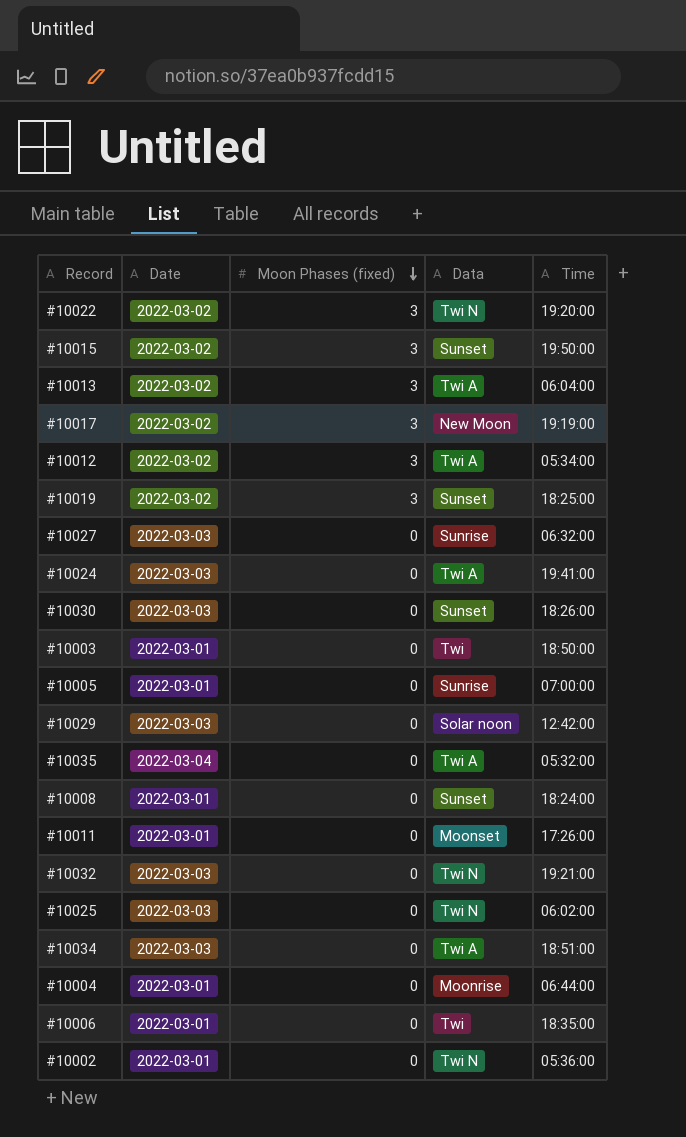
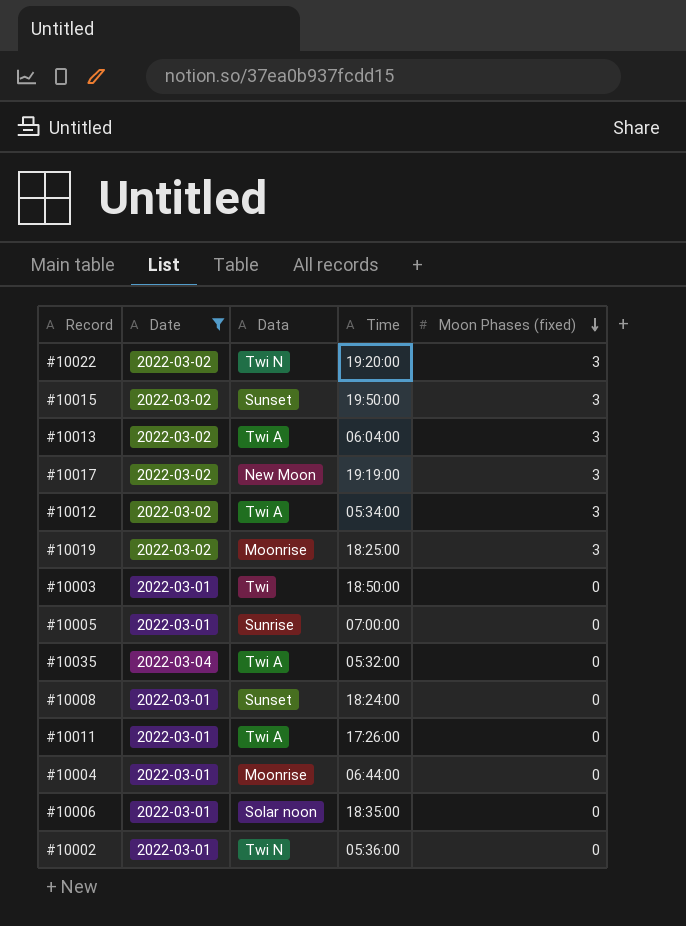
filter: none -> Date != 2022-03-03
column Moon Phases (fixed) | position: 3 -> 5
#10019 | Data: Sunset -> Moonrise
#10011 | Data: Moonset -> Twi A
#10006 | Data: Twi -> Solar noon

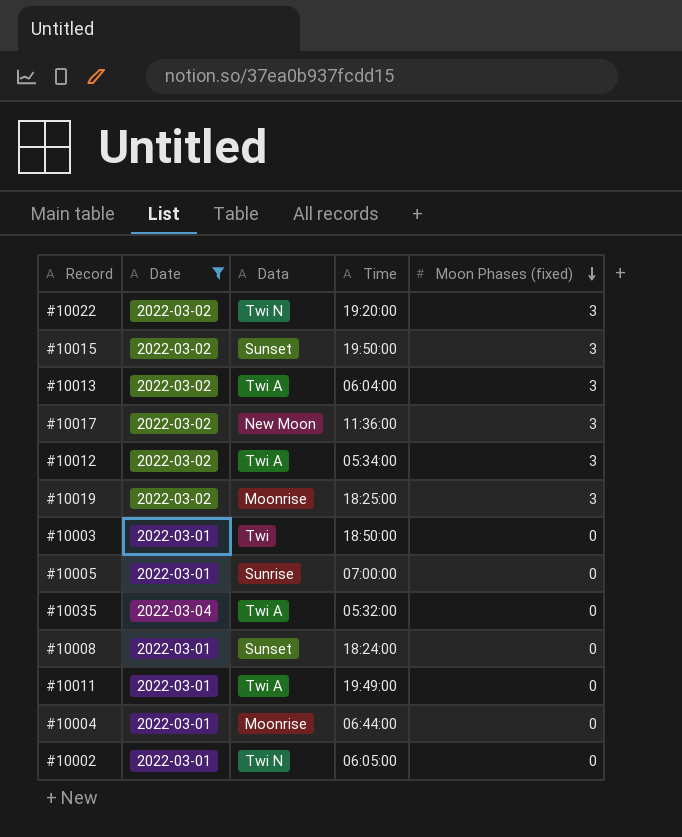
row #10006: 2022-03-01 | Solar noon | 18:35:00 | 0 -> none
#10017 | Time: 19:19:00 -> 11:36:00
#10011 | Time: 17:26:00 -> 19:49:00
#10002 | Time: 05:36:00 -> 06:05:00

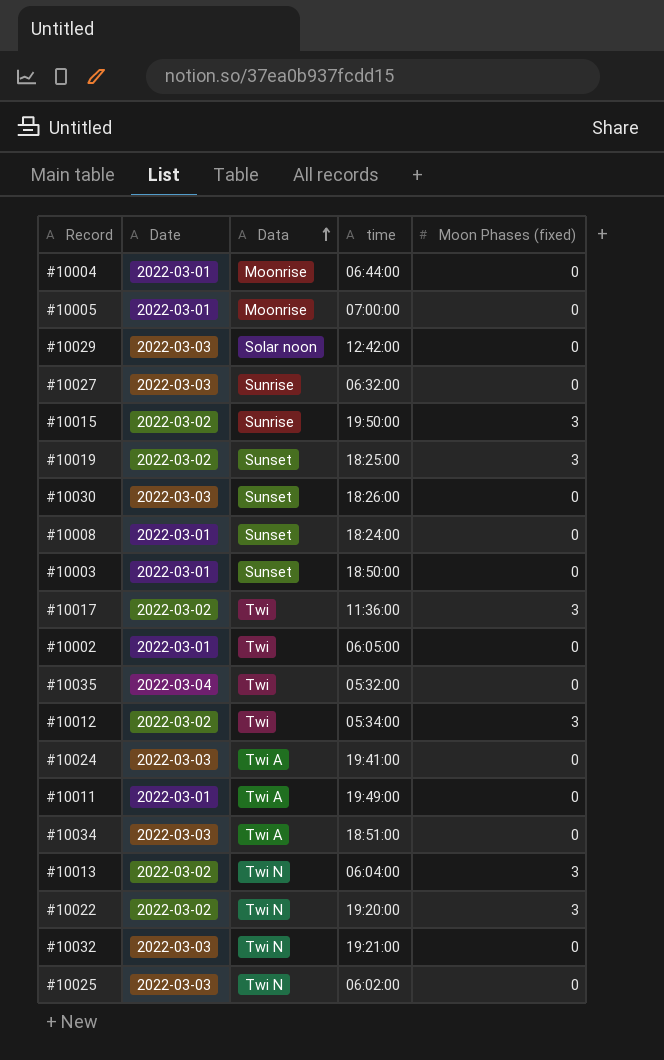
filter: Date != 2022-03-03 -> none
row order: Moon Phases (fixed) descending -> Data ascending
column name: Time -> time
#10005 | Data: Sunrise -> Moonrise
#10015 | Data: Sunset -> Sunrise
#10019 | Data: Moonrise -> Sunset
#10003 | Data: Twi -> Sunset
#10017 | Data: New Moon -> Twi
#10002 | Data: Twi N -> Twi
#10035 | Data: Twi A -> Twi
#10012 | Data: Twi A -> Twi
#10013 | Data: Twi A -> Twi N

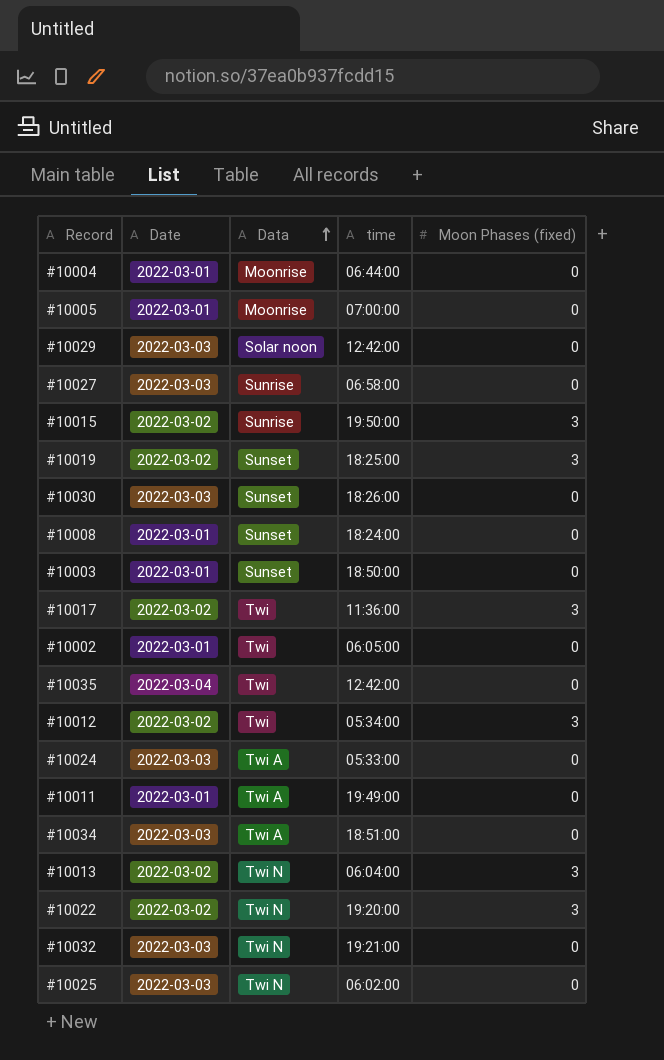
#10027 | time: 06:32:00 -> 06:58:00
#10035 | time: 05:32:00 -> 12:42:00
#10024 | time: 19:41:00 -> 05:33:00

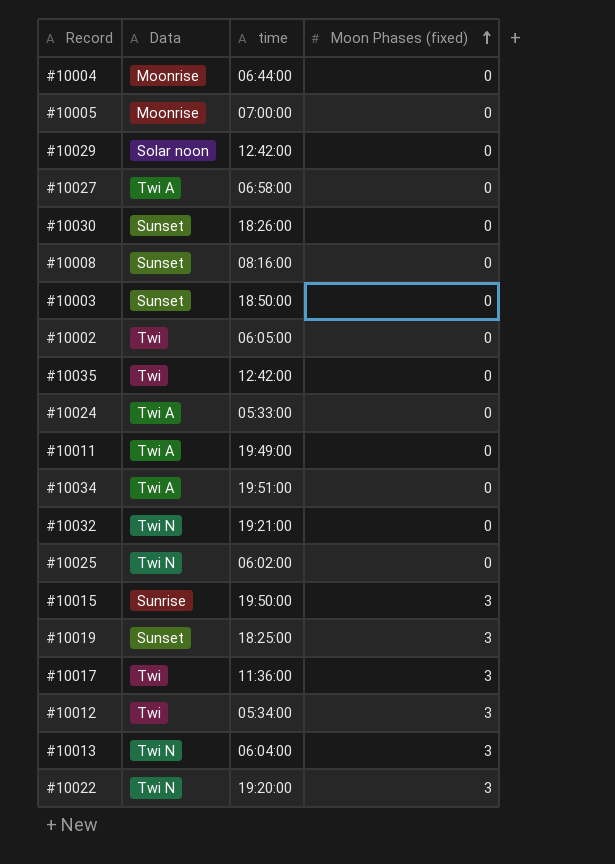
row order: Data ascending -> Moon Phases (fixed) ascending
column Date | position: 2 -> none
#10027 | Data: Sunrise -> Twi A
#10008 | time: 18:24:00 -> 08:16:00
#10034 | time: 18:51:00 -> 19:51:00

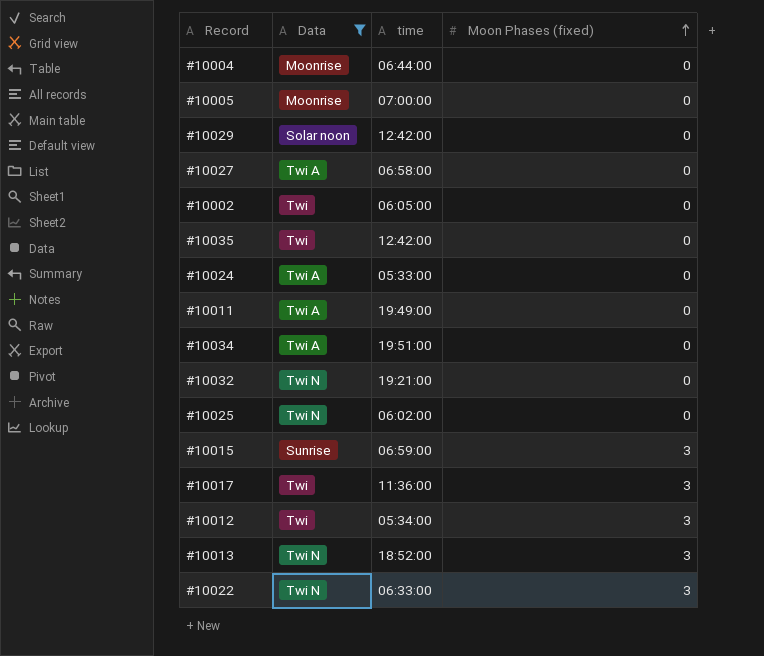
filter: none -> Data != Sunset
#10015 | time: 19:50:00 -> 06:59:00
#10013 | time: 06:04:00 -> 18:52:00
#10022 | time: 19:20:00 -> 06:33:00

